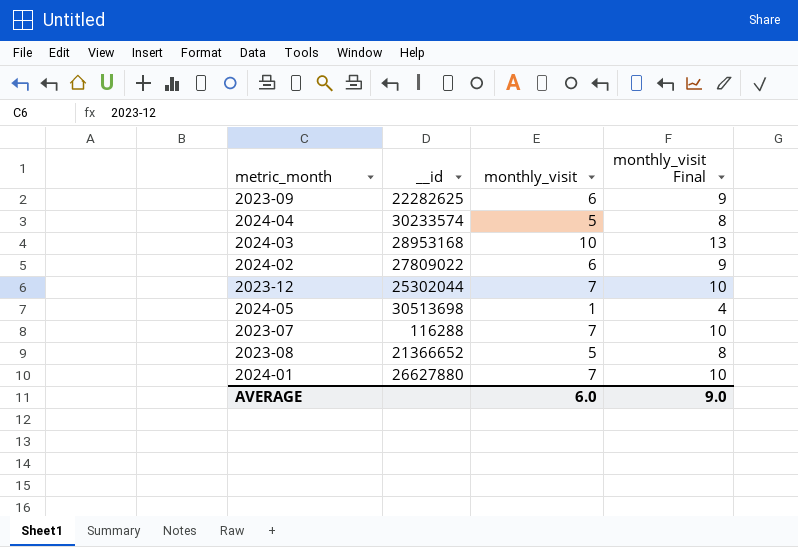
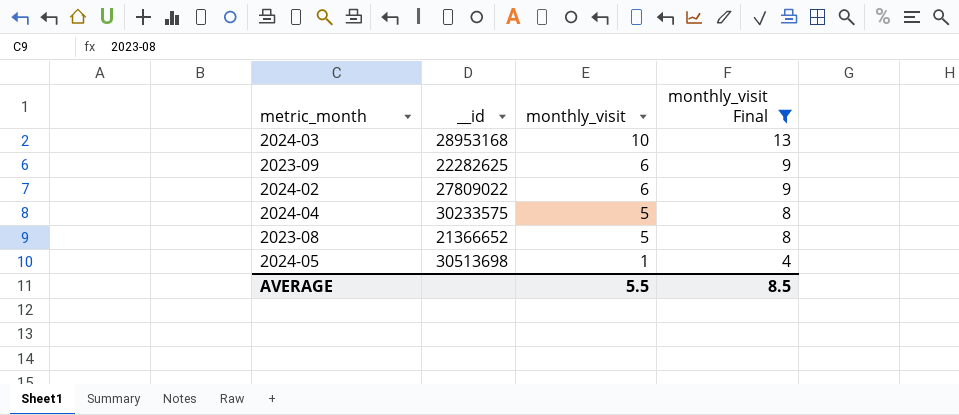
filter: none -> monthly_visit Final != 10
row order: none -> monthly_visit descending
2024-04 | __id: 30233574 -> 30233575
AVERAGE | monthly_visit: 6.0 -> 5.5
AVERAGE | monthly_visit Final: 9.0 -> 8.5

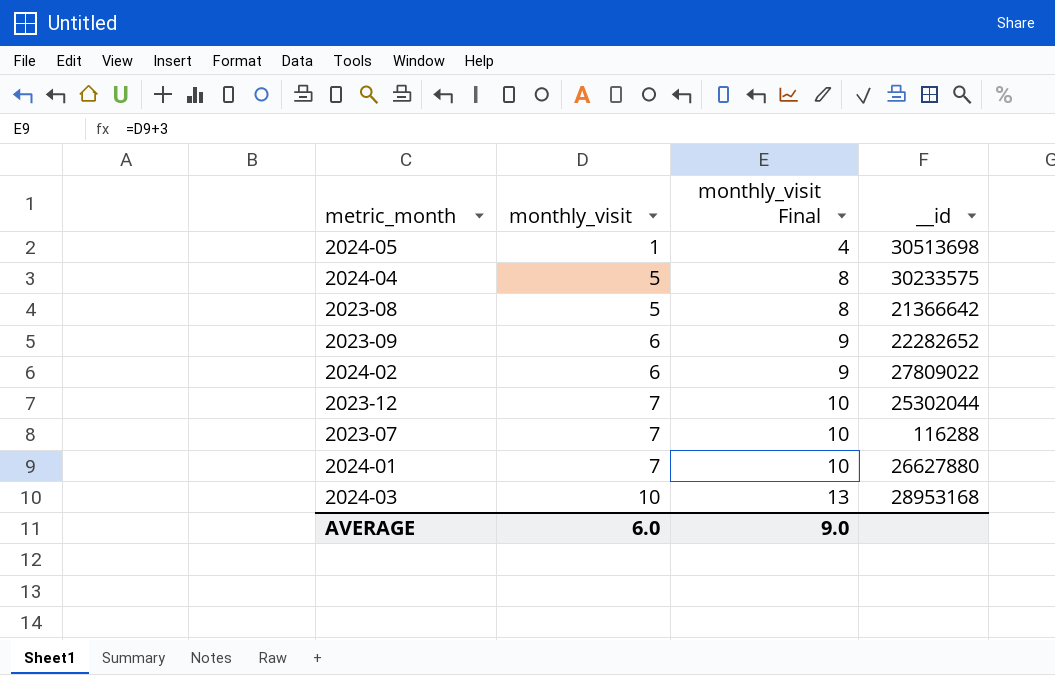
filter: monthly_visit Final != 10 -> none
row order: monthly_visit descending -> monthly_visit ascending
column __id | position: 2 -> 4
2023-08 | __id: 21366652 -> 21366642
2023-09 | __id: 22282625 -> 22282652
AVERAGE | monthly_visit: 5.5 -> 6.0
AVERAGE | monthly_visit Final: 8.5 -> 9.0

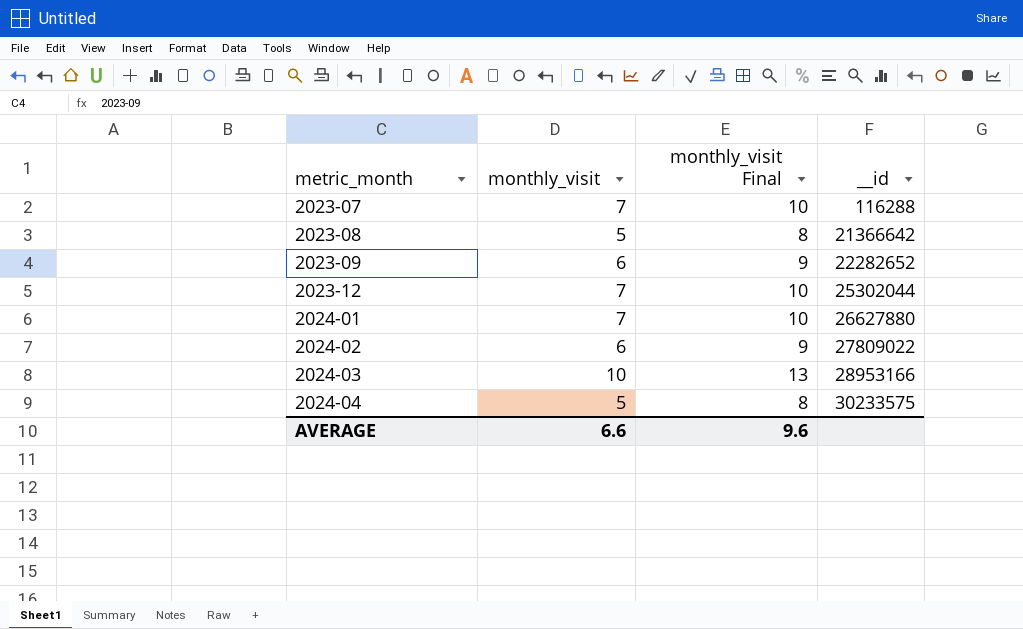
row order: monthly_visit ascending -> metric_month ascending
row 2024-05: 1 | 4 | 30513698 -> none
2024-03 | __id: 28953168 -> 28953166
AVERAGE | monthly_visit: 6.0 -> 6.6
AVERAGE | monthly_visit Final: 9.0 -> 9.6

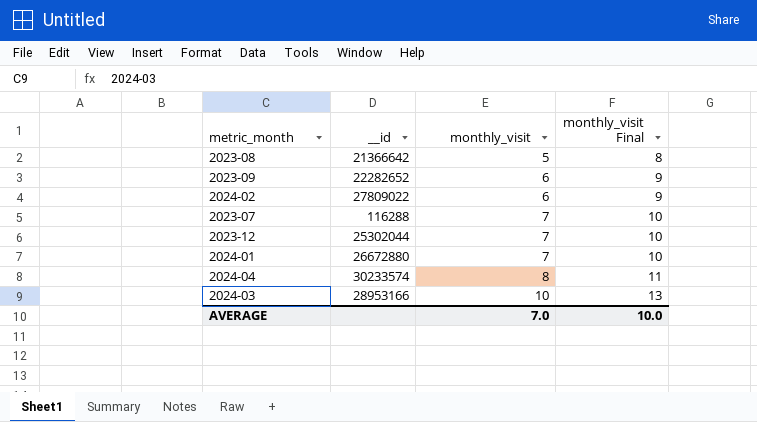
row order: metric_month ascending -> monthly_visit ascending
column __id | position: 4 -> 2
2024-01 | __id: 26627880 -> 26672880
2024-04 | __id: 30233575 -> 30233574
2024-04 | monthly_visit: 5 -> 8
2024-04 | monthly_visit Final: 8 -> 11
AVERAGE | monthly_visit: 6.6 -> 7.0
AVERAGE | monthly_visit Final: 9.6 -> 10.0

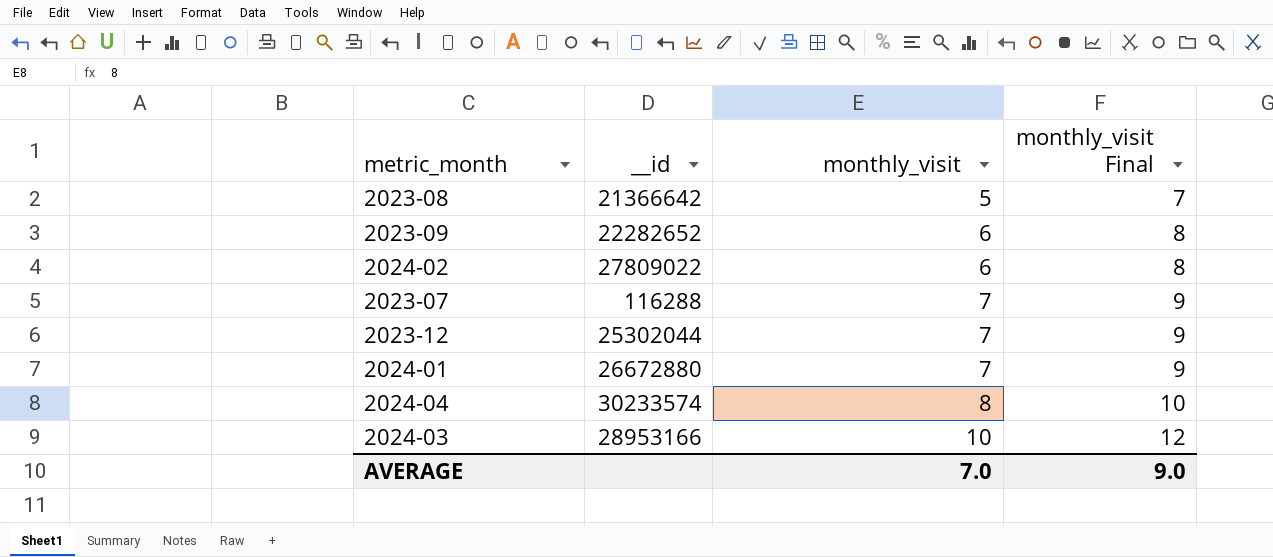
column monthly_visit Final | formula: [monthly_visit] + 3 -> [monthly_visit] + 2
AVERAGE | monthly_visit Final: 10.0 -> 9.0

